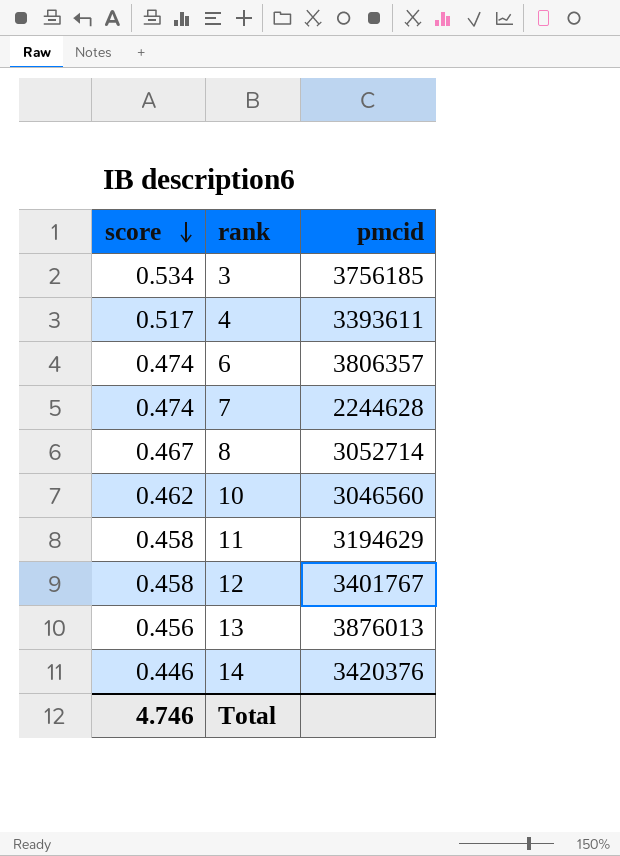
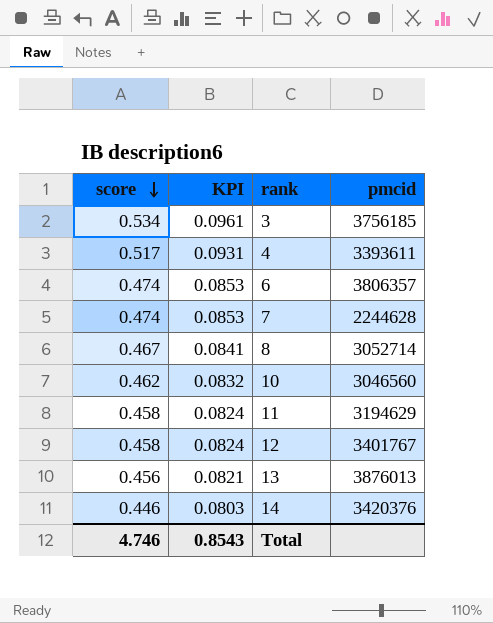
column KPI | formula: none -> [score] * 0.18

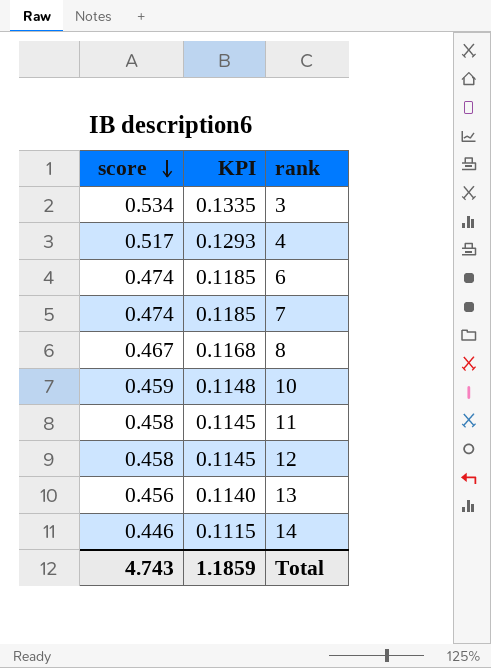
column pmcid | position: 4 -> none
column KPI | formula: [score] * 0.18 -> [score] * 0.25
10 | score: 0.462 -> 0.459
Total | score: 4.746 -> 4.743
Total | KPI: 0.8543 -> 1.1859

